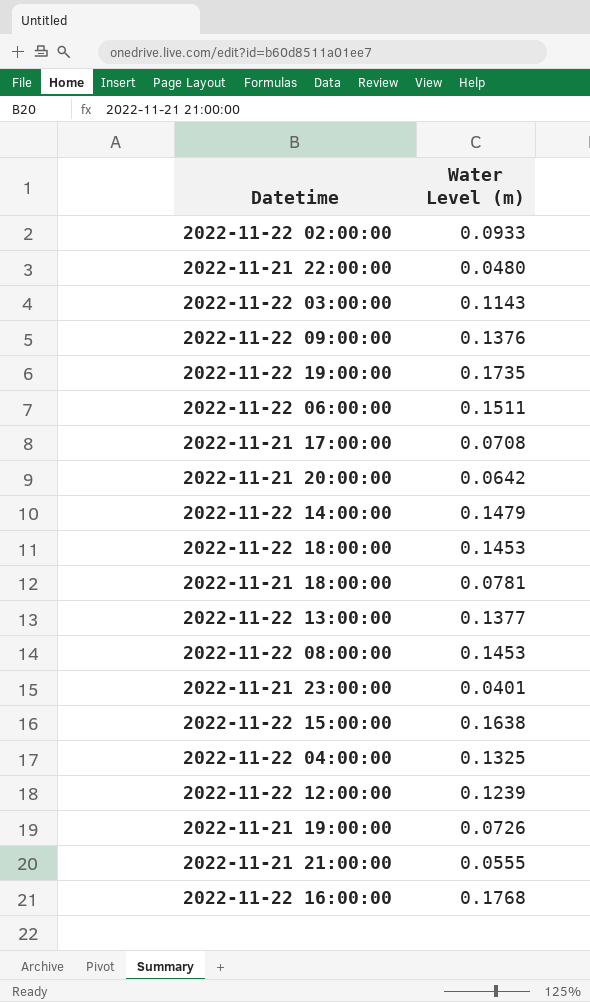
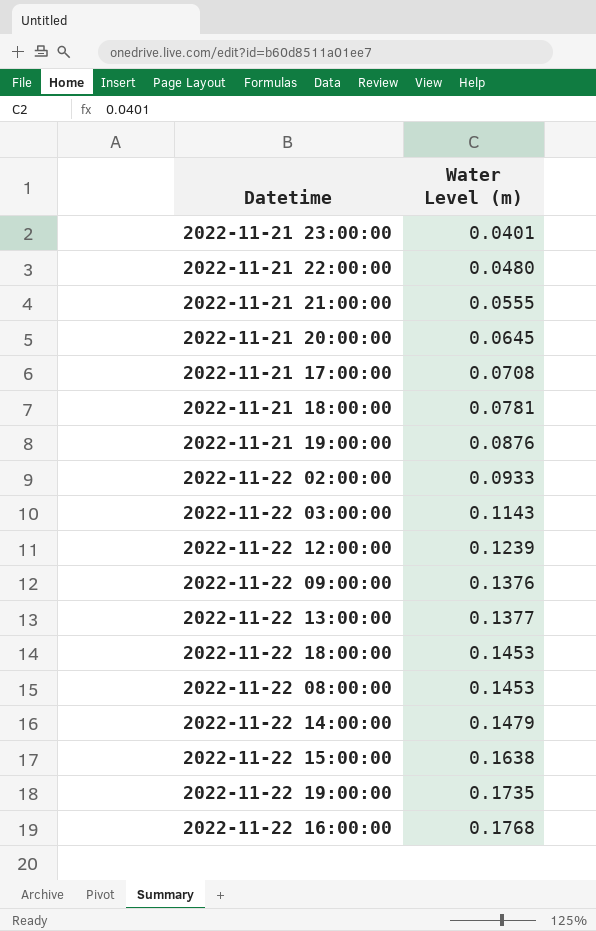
row order: none -> Water Level (m) ascending
row 2022-11-22 06:00:00: 0.1511 -> none
row 2022-11-22 04:00:00: 0.1325 -> none
2022-11-21 20:00:00 | Water Level (m): 0.0642 -> 0.0645
2022-11-21 19:00:00 | Water Level (m): 0.0726 -> 0.0876

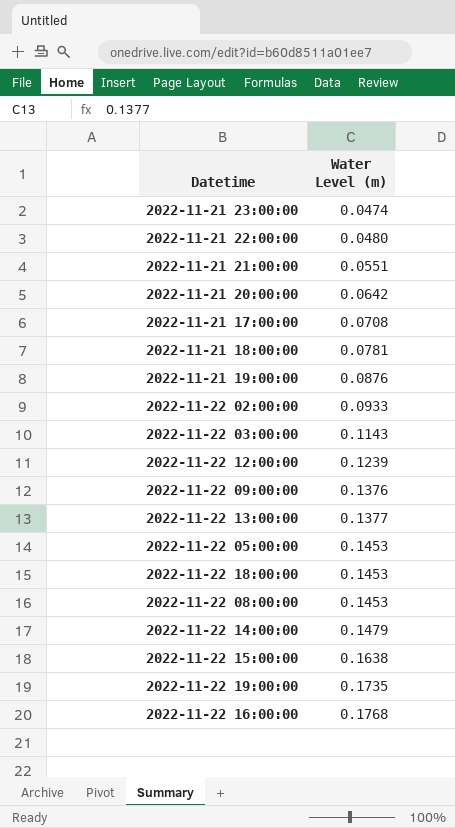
2022-11-21 23:00:00 | Water Level (m): 0.0401 -> 0.0474
2022-11-21 21:00:00 | Water Level (m): 0.0555 -> 0.0551
2022-11-21 20:00:00 | Water Level (m): 0.0645 -> 0.0642
row 2022-11-22 05:00:00: none -> 0.1453

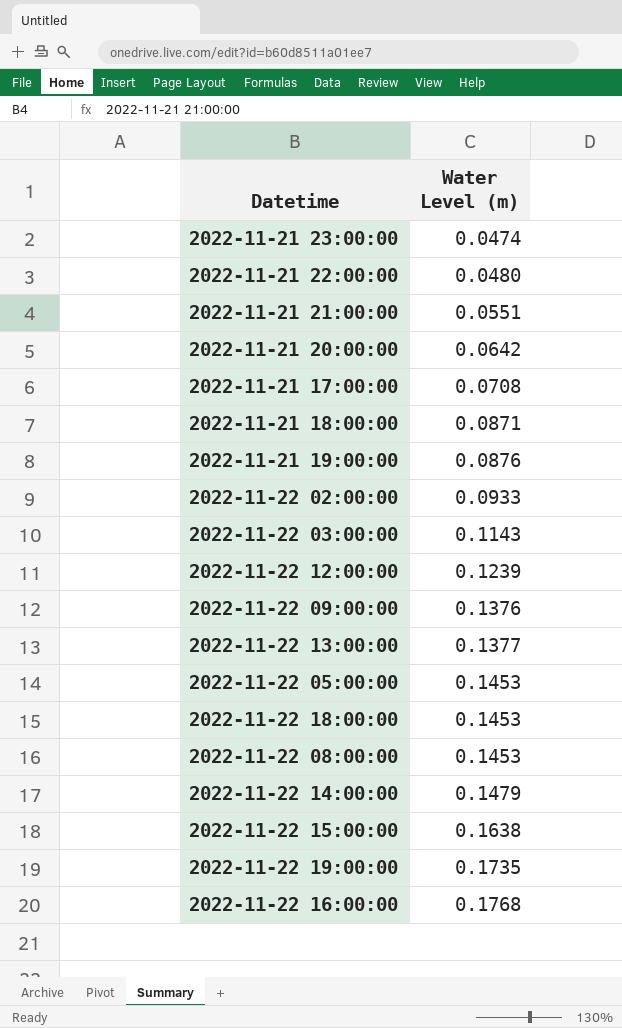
2022-11-21 18:00:00 | Water Level (m): 0.0781 -> 0.0871

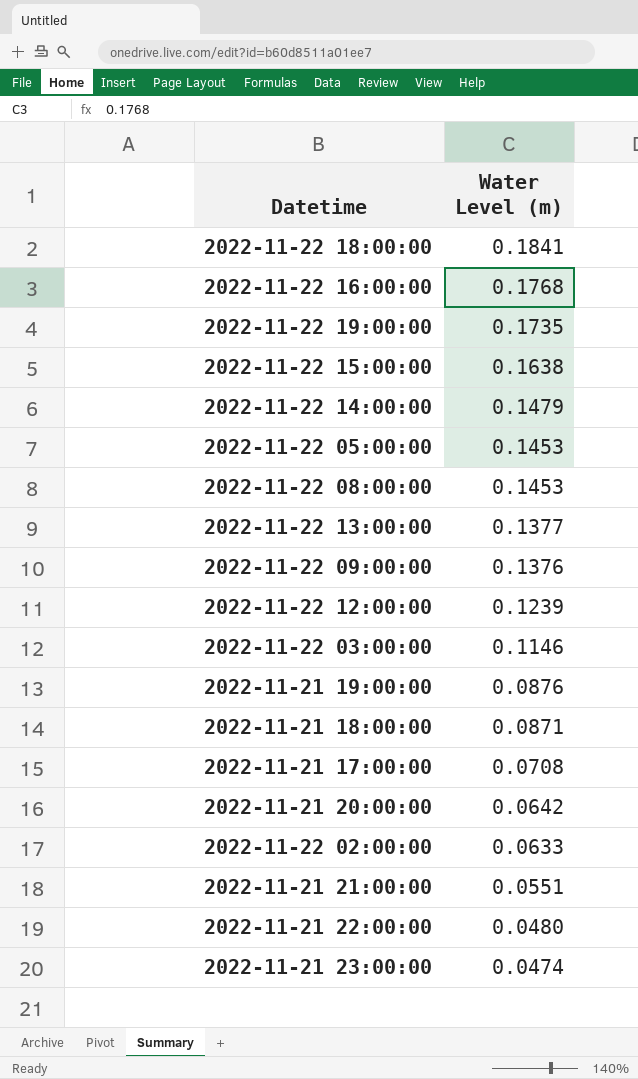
row order: Water Level (m) ascending -> Water Level (m) descending
2022-11-22 18:00:00 | Water Level (m): 0.1453 -> 0.1841
2022-11-22 03:00:00 | Water Level (m): 0.1143 -> 0.1146
2022-11-22 02:00:00 | Water Level (m): 0.0933 -> 0.0633

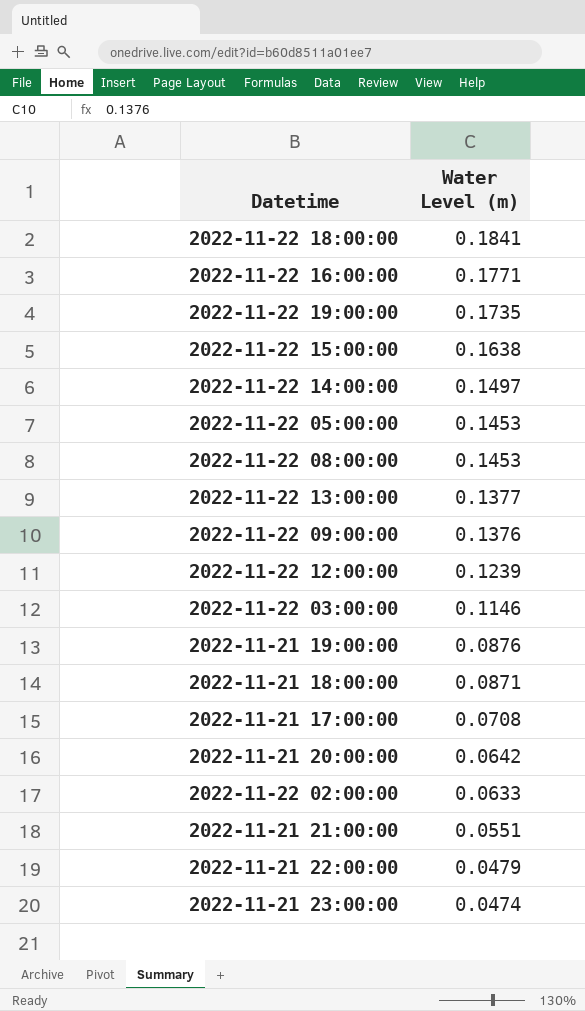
2022-11-22 16:00:00 | Water Level (m): 0.1768 -> 0.1771
2022-11-22 14:00:00 | Water Level (m): 0.1479 -> 0.1497
2022-11-21 22:00:00 | Water Level (m): 0.0480 -> 0.0479

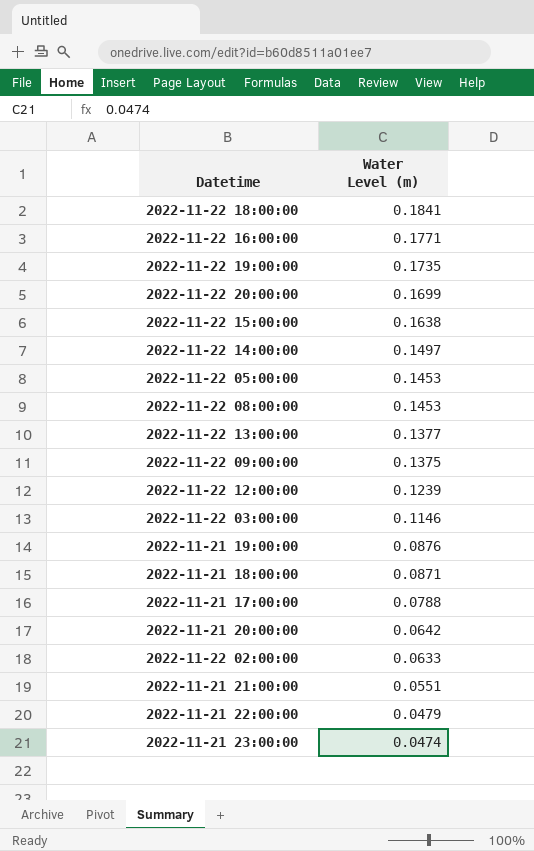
row 2022-11-22 20:00:00: none -> 0.1699
2022-11-22 09:00:00 | Water Level (m): 0.1376 -> 0.1375
2022-11-21 17:00:00 | Water Level (m): 0.0708 -> 0.0788

